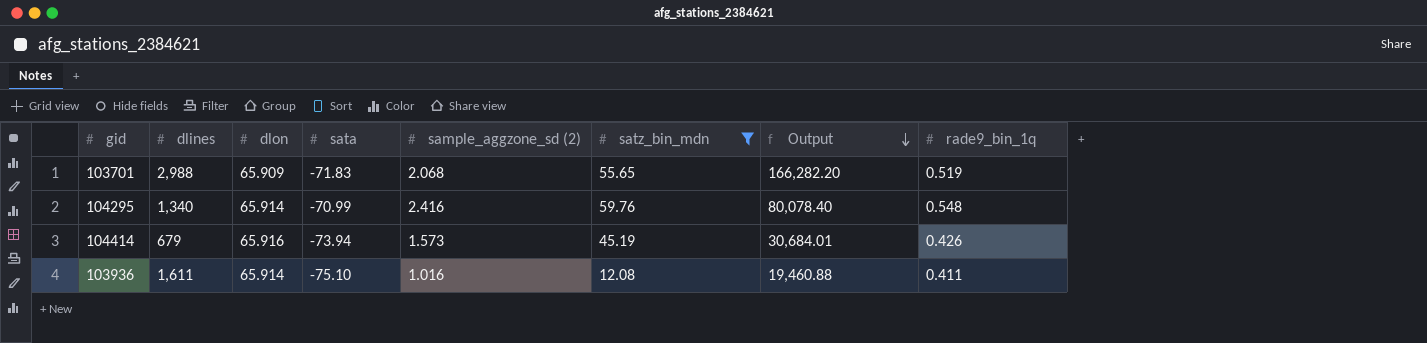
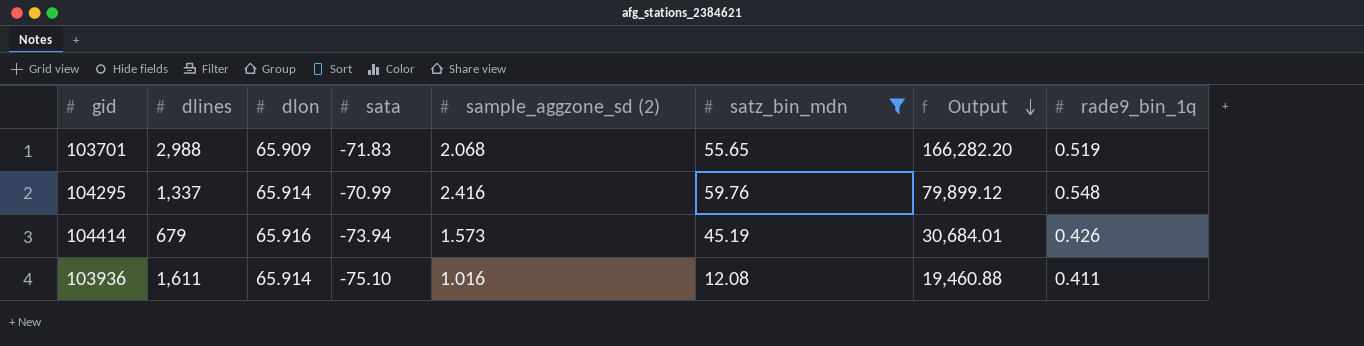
104295 | dlines: 1,340 -> 1,337
104295 | Output: 80,078.40 -> 79,899.12

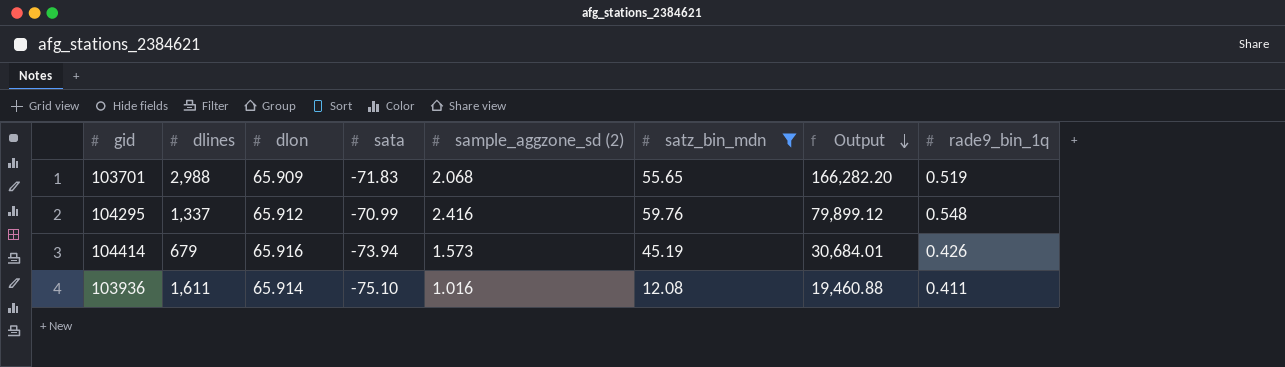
104295 | dlon: 65.914 -> 65.912

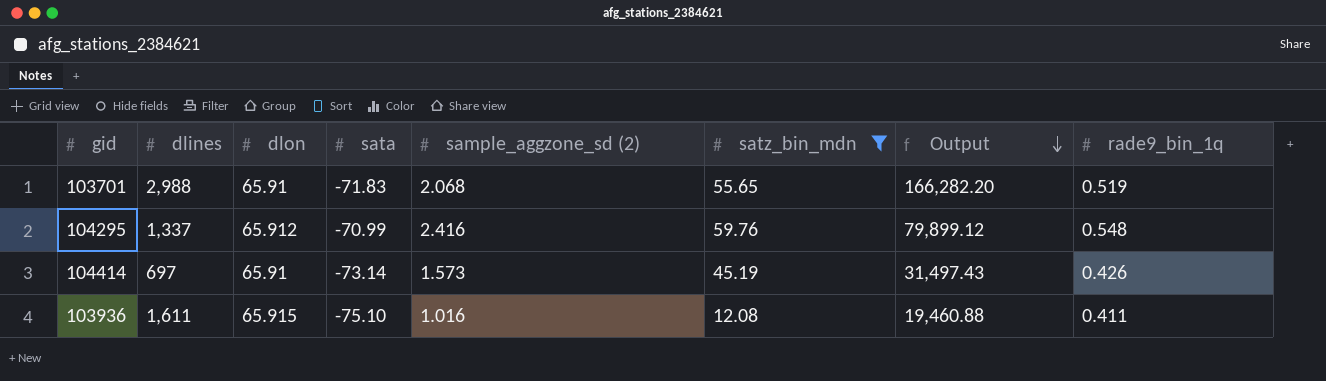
103701 | dlon: 65.909 -> 65.91
104414 | dlines: 679 -> 697
104414 | dlon: 65.916 -> 65.91
104414 | sata: -73.94 -> -73.14
104414 | Output: 30,684.01 -> 31,497.43
103936 | dlon: 65.914 -> 65.915

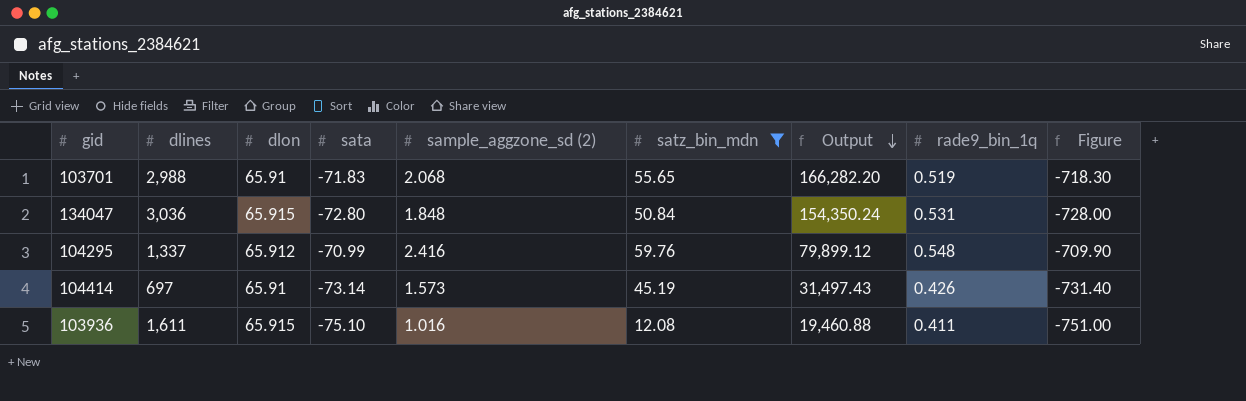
column Figure | formula: none -> [sata] * 10
row 134047: none -> 3,036 | 65.915 | -72.80 | 1.848 | 50.84 | 154,350.24 | 0.531 | -728.00

